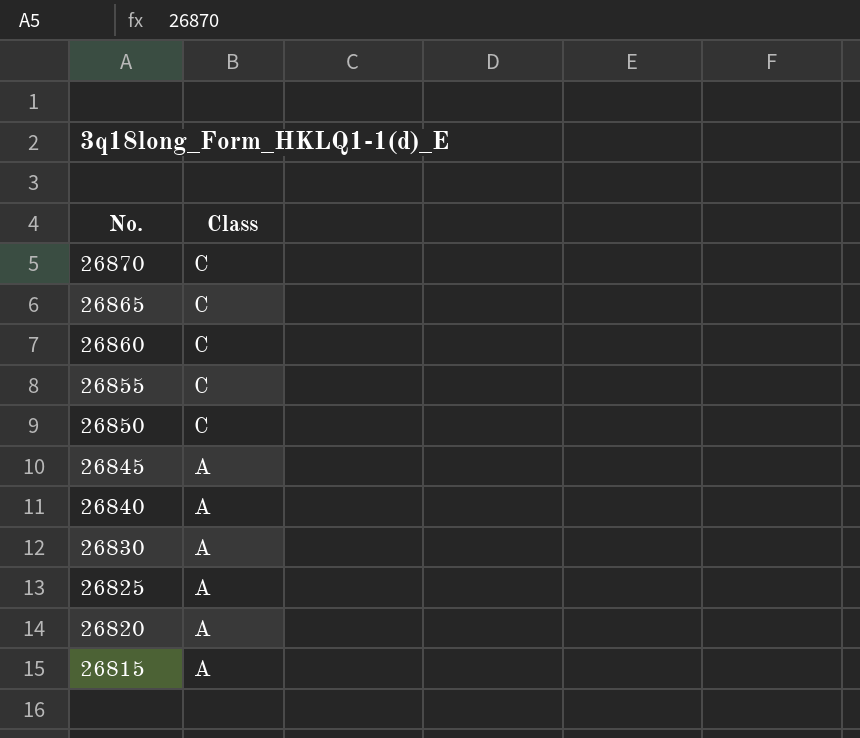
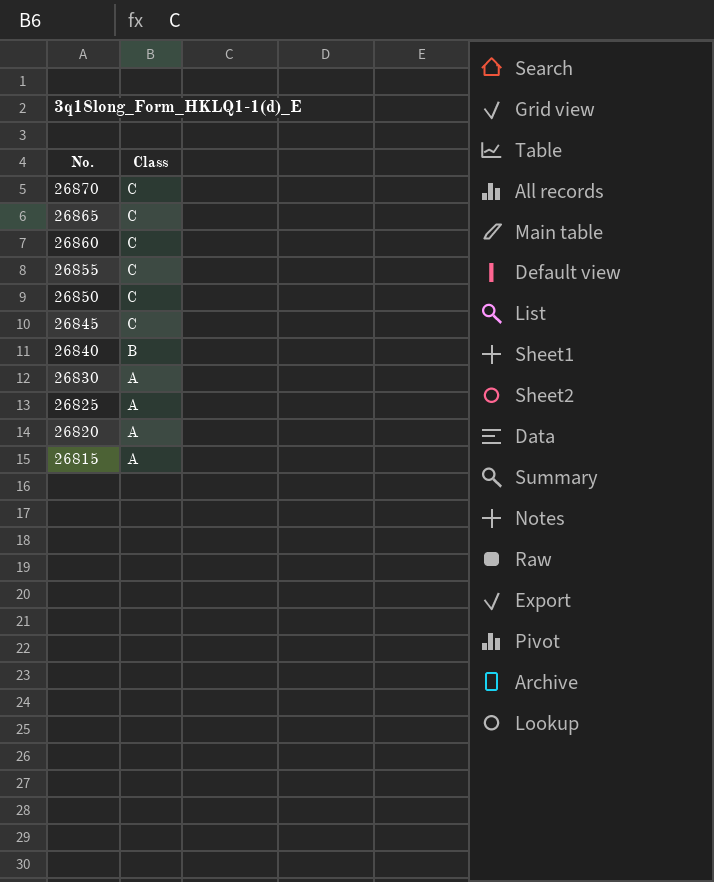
26845 | Class: A -> C
26840 | Class: A -> B

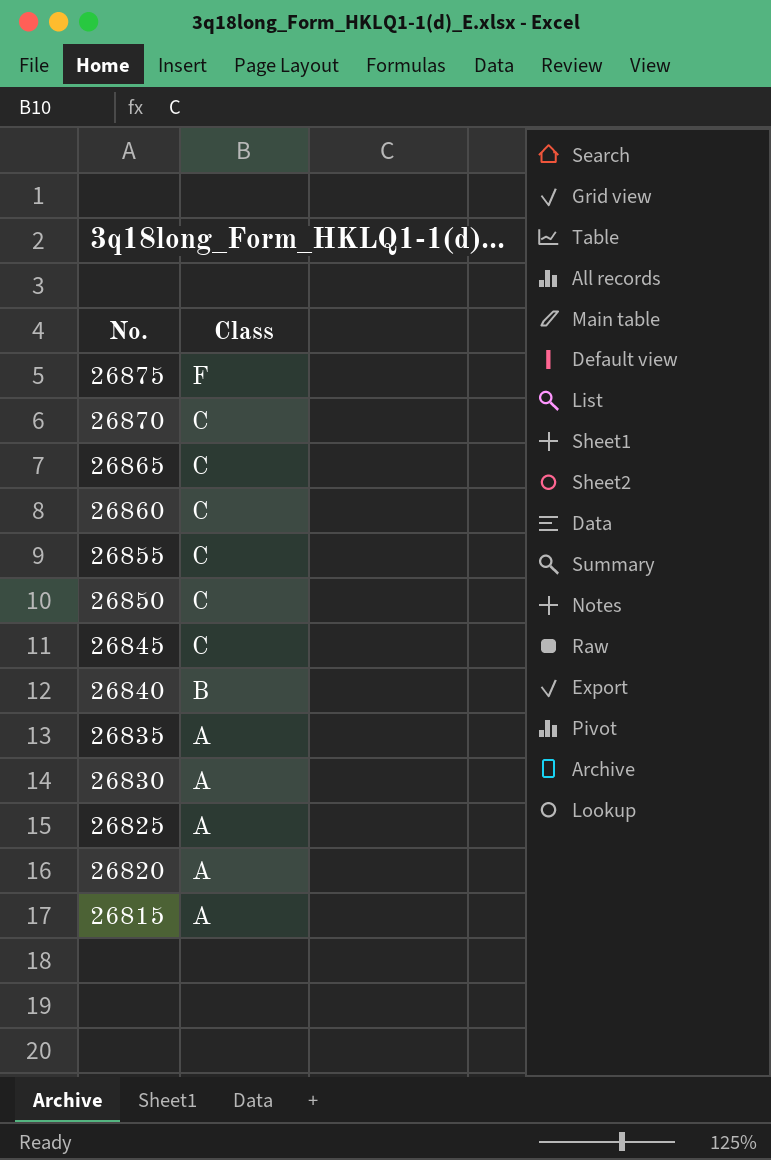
row 26875: none -> F
row 26835: none -> A

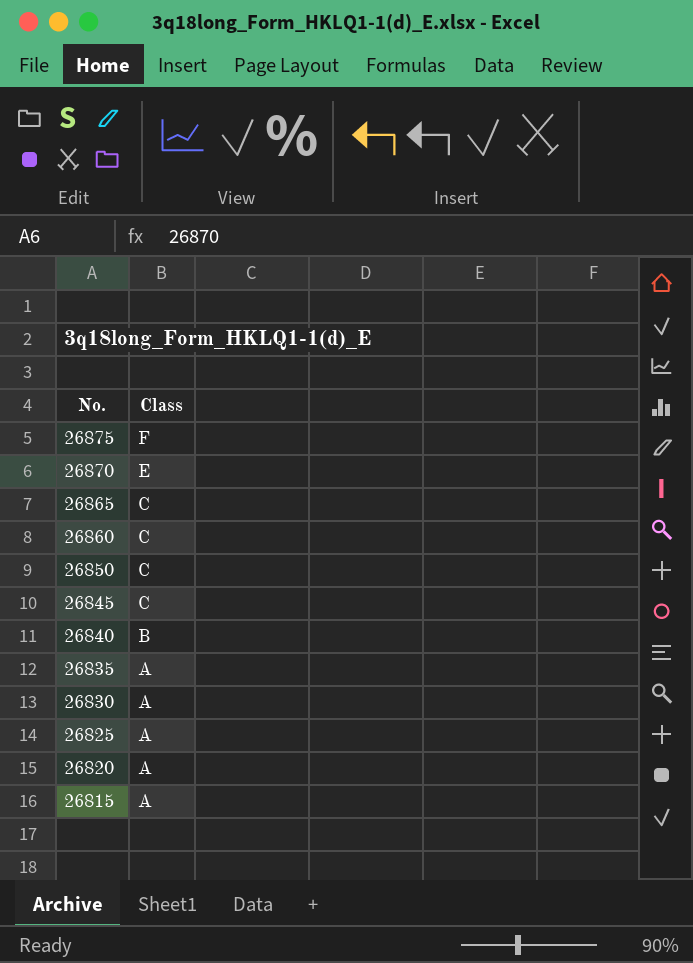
row 26855: C -> none
26870 | Class: C -> E

